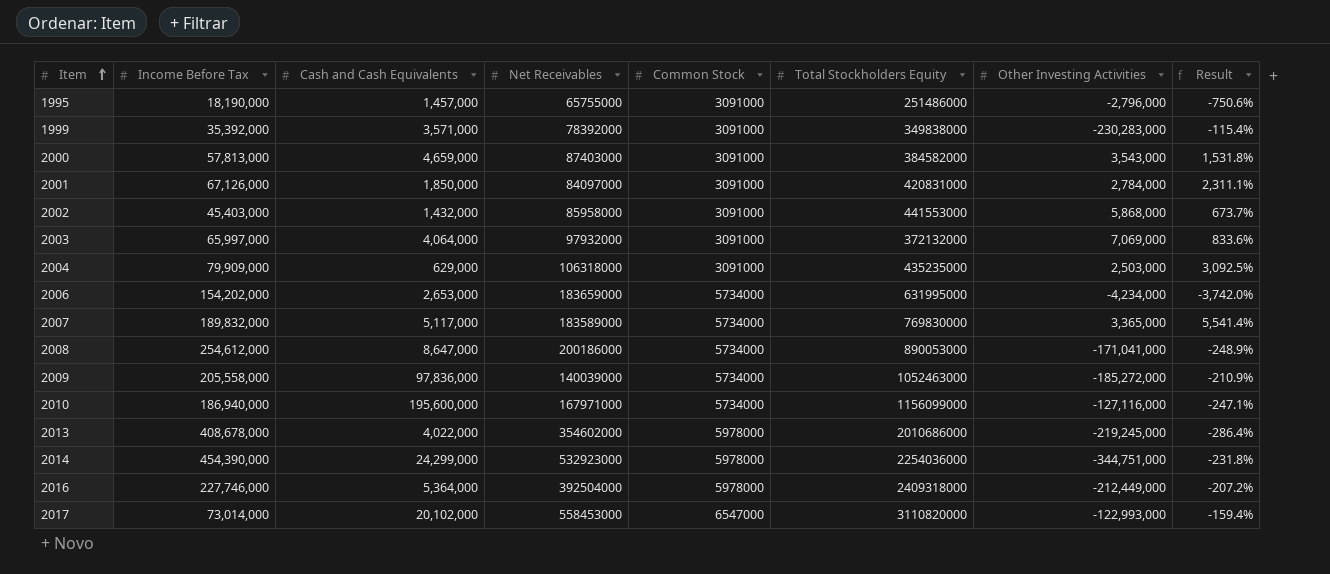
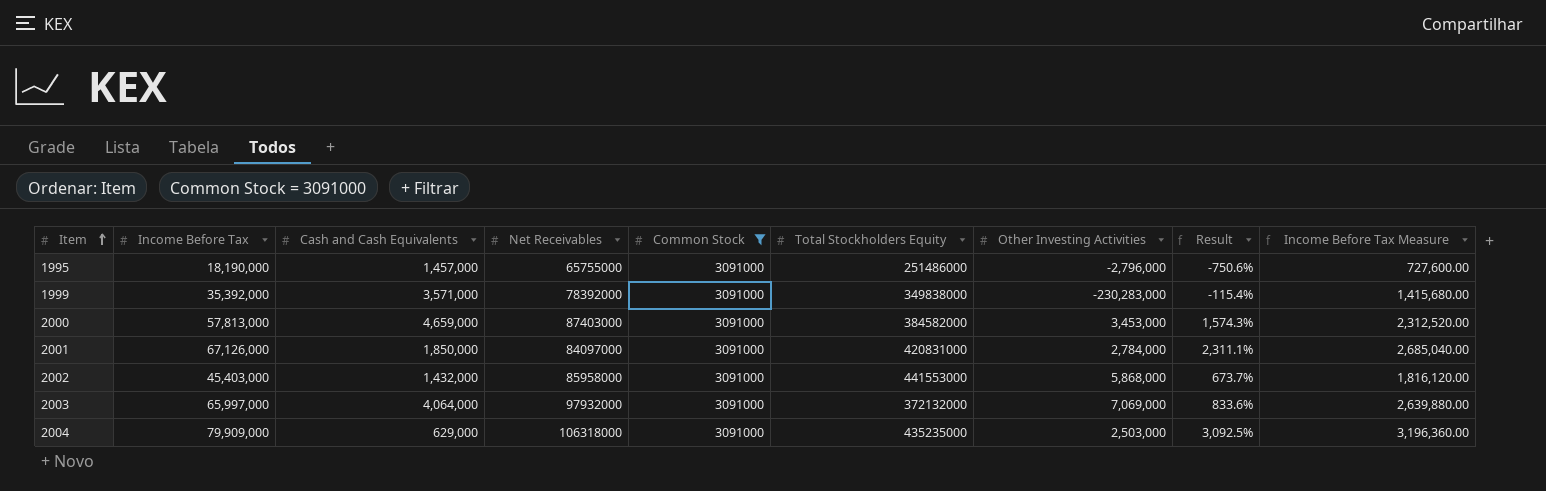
filter: none -> Common Stock = 3091000
column Income Before Tax Measure | formula: none -> [Income Before Tax] * 0.04
2000 | Other Investing Activities: 3,543,000 -> 3,453,000
2000 | Result: 1,531.8% -> 1,574.3%

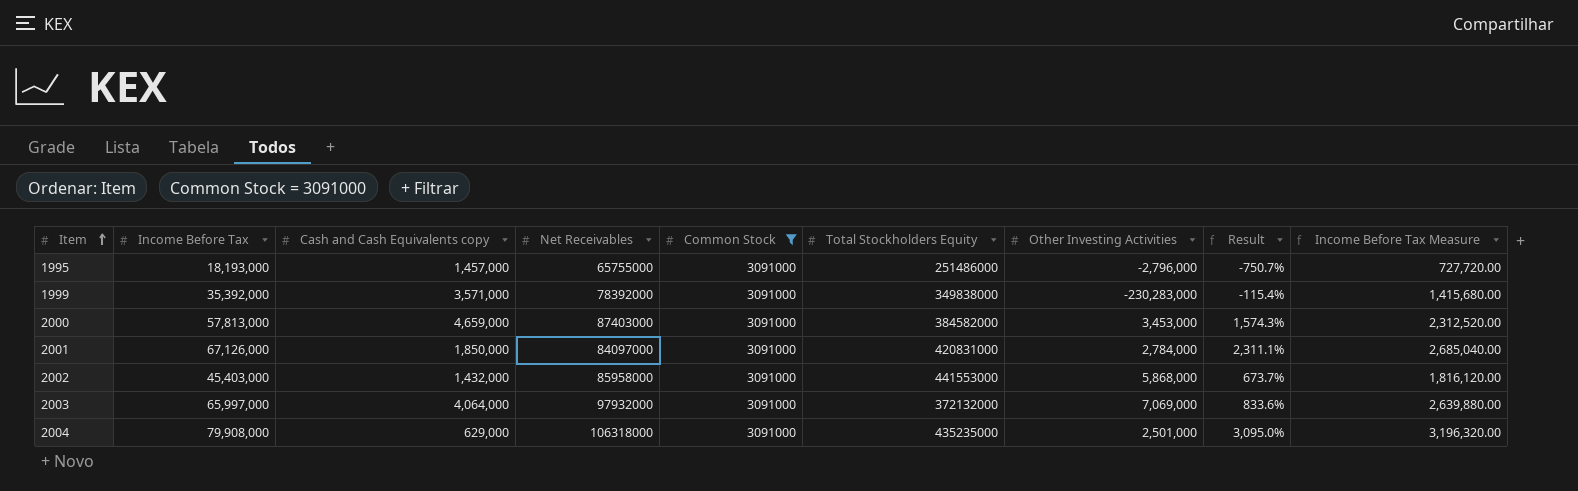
column name: Cash and Cash Equivalents -> Cash and Cash Equivalents copy
1995 | Income Before Tax: 18,190,000 -> 18,193,000
1995 | Result: -750.6% -> -750.7%
1995 | Income Before Tax Measure: 727,600.00 -> 727,720.00
2004 | Income Before Tax: 79,909,000 -> 79,908,000
2004 | Other Investing Activities: 2,503,000 -> 2,501,000
2004 | Result: 3,092.5% -> 3,095.0%
2004 | Income Before Tax Measure: 3,196,360.00 -> 3,196,320.00

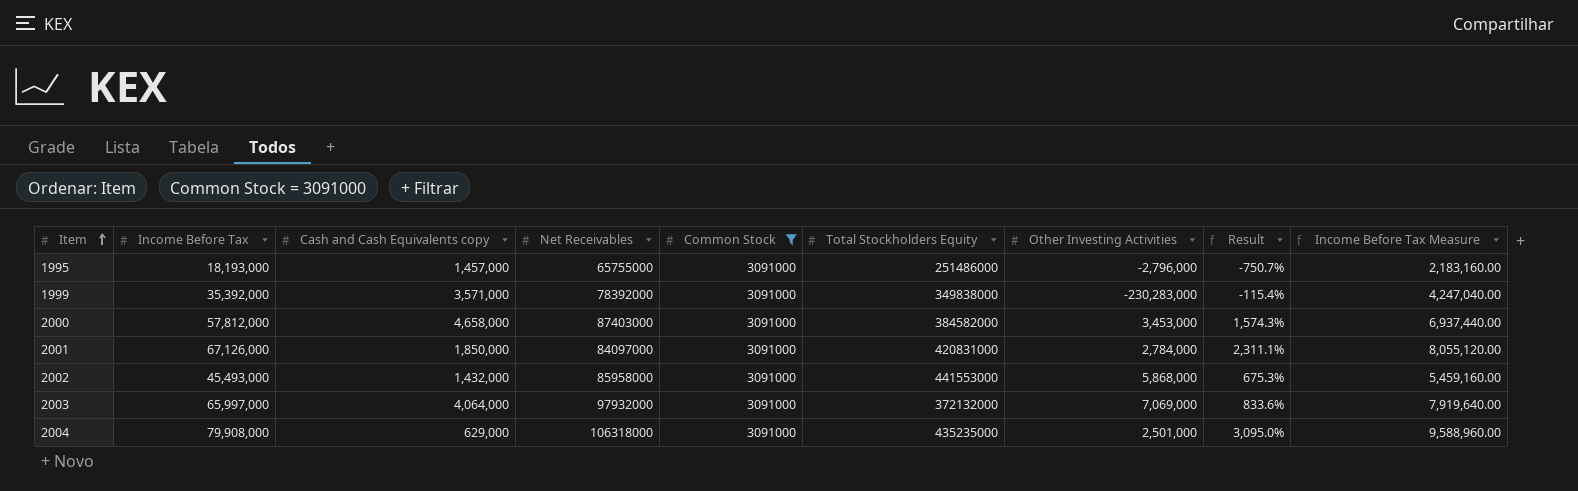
column Income Before Tax Measure | formula: [Income Before Tax] * 0.04 -> [Income Before Tax] * 0.12
2000 | Income Before Tax: 57,813,000 -> 57,812,000
2000 | Cash and Cash Equivalents copy: 4,659,000 -> 4,658,000
2002 | Income Before Tax: 45,403,000 -> 45,493,000
2002 | Result: 673.7% -> 675.3%

